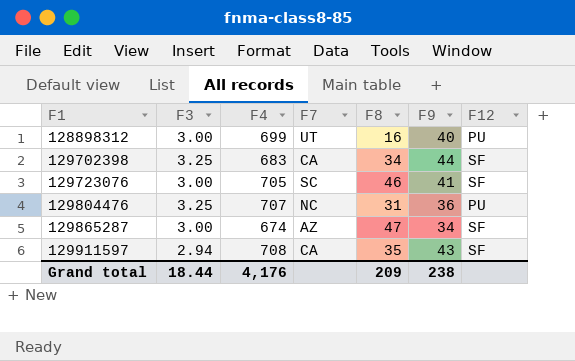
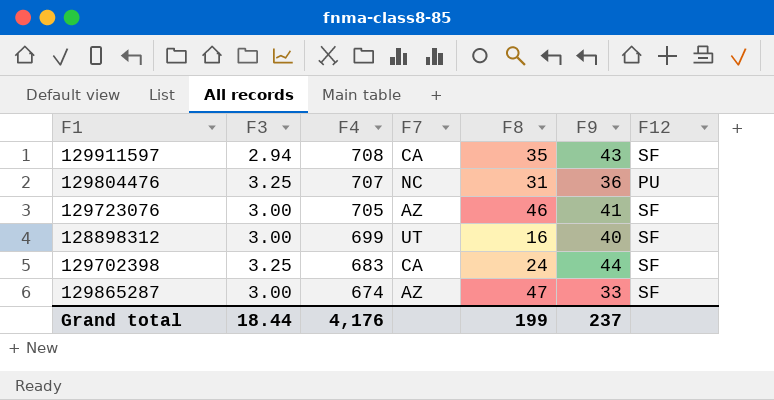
row order: F1 ascending -> F4 descending
129723076 | F7: SC -> AZ
128898312 | F12: PU -> SF
129702398 | F8: 34 -> 24
129865287 | F9: 34 -> 33
Grand total | F8: 209 -> 199
Grand total | F9: 238 -> 237

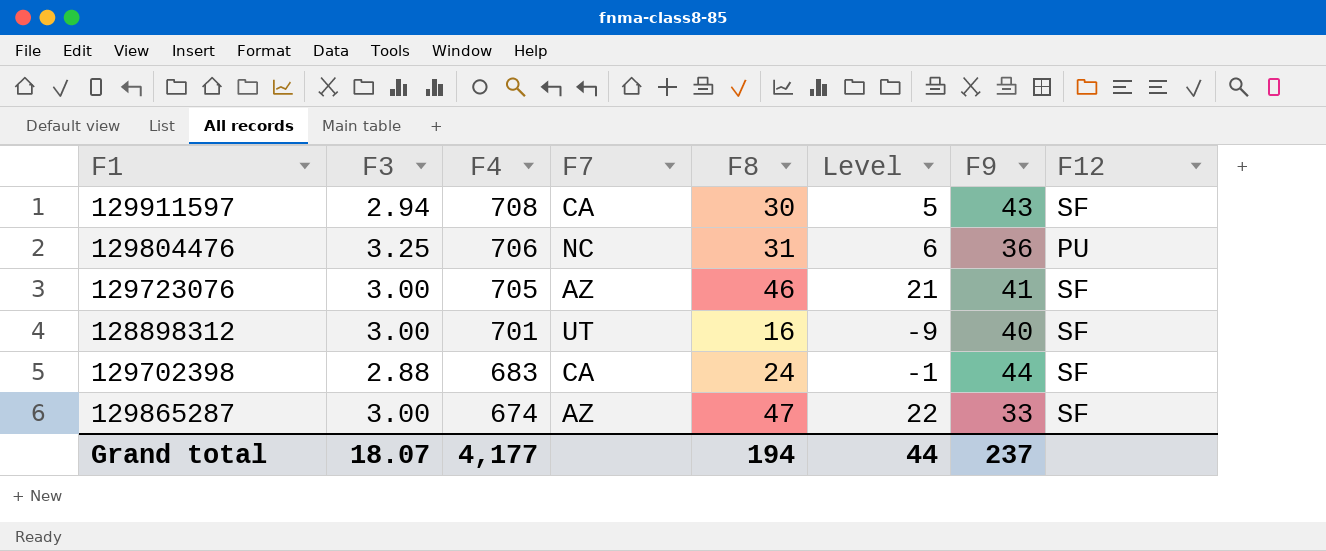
column Level | formula: none -> [F8] - 25
129911597 | F8: 35 -> 30
129804476 | F4: 707 -> 706
128898312 | F4: 699 -> 701
129702398 | F3: 3.25 -> 2.88
Grand total | F3: 18.44 -> 18.07
Grand total | F4: 4,176 -> 4,177
Grand total | F8: 199 -> 194

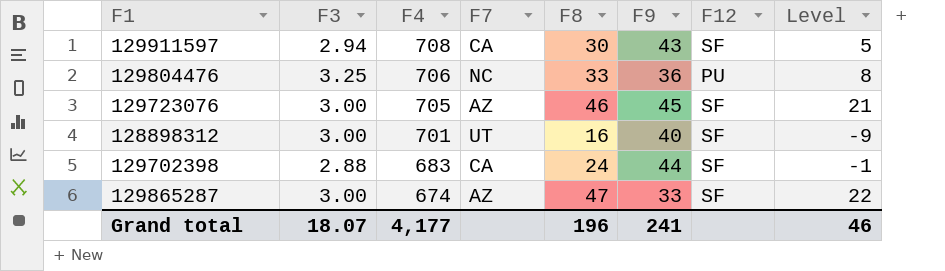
column Level | position: 6 -> 8
129804476 | F8: 31 -> 33
129804476 | Level: 6 -> 8
129723076 | F9: 41 -> 45
Grand total | F8: 194 -> 196
Grand total | F9: 237 -> 241
Grand total | Level: 44 -> 46

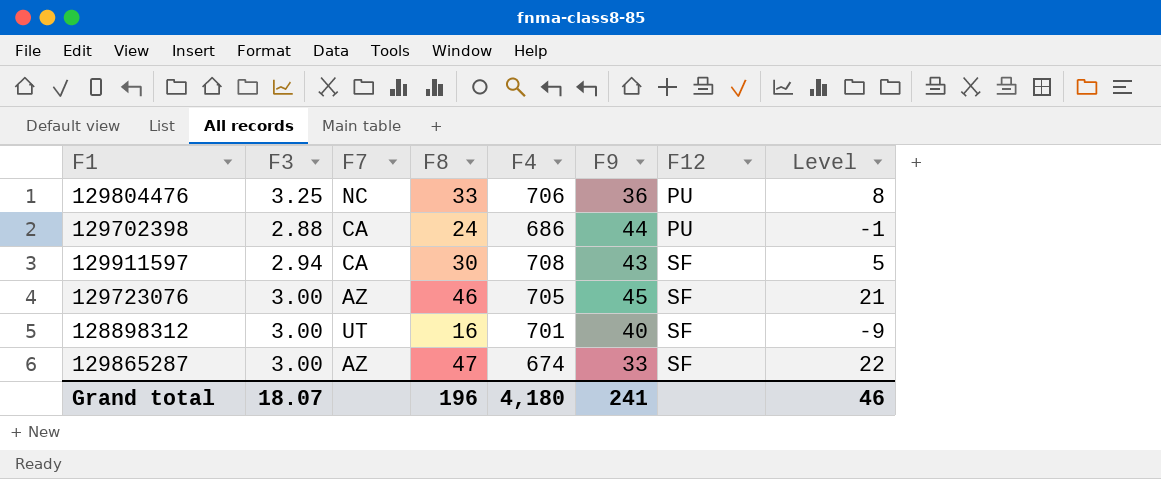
row order: F4 descending -> F12 ascending
column F4 | position: 3 -> 5
129702398 | F4: 683 -> 686
129702398 | F12: SF -> PU
Grand total | F4: 4,177 -> 4,180

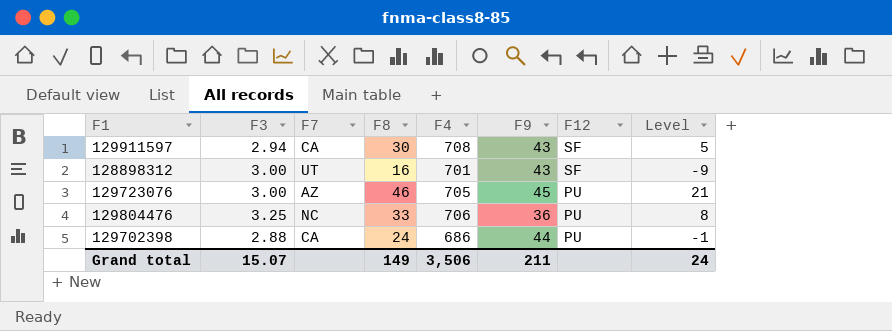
row order: F12 ascending -> F12 descending
row 129865287: 3.00 | AZ | 47 | 674 | 33 | SF | 22 -> none
128898312 | F9: 40 -> 43
129723076 | F12: SF -> PU
Grand total | F3: 18.07 -> 15.07
Grand total | F8: 196 -> 149
Grand total | F4: 4,180 -> 3,506
Grand total | F9: 241 -> 211
Grand total | Level: 46 -> 24

